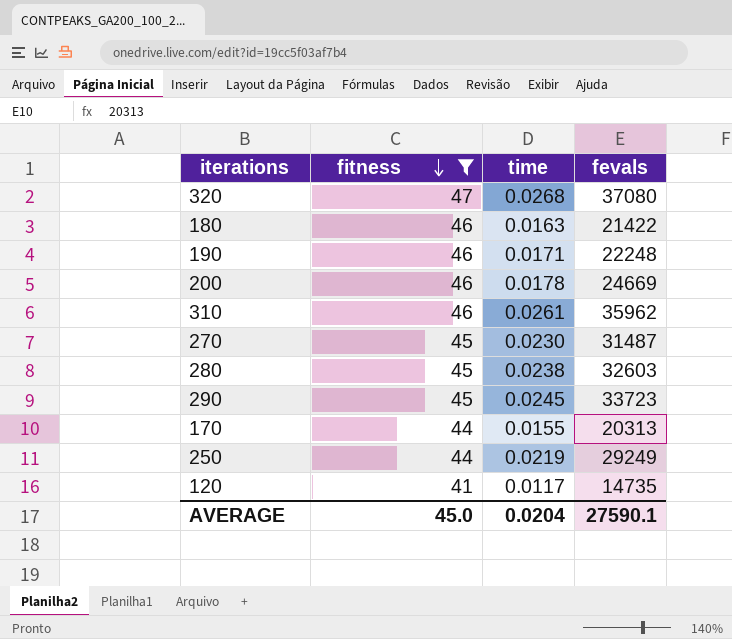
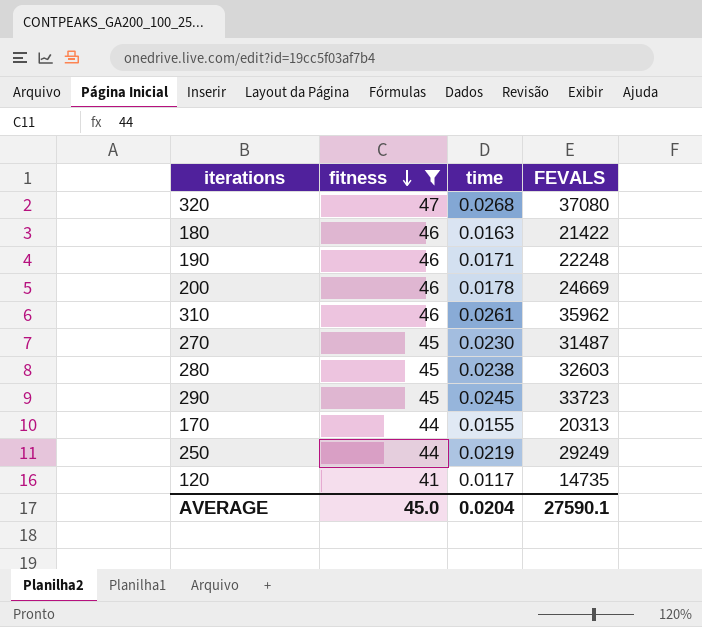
column name: fevals -> FEVALS

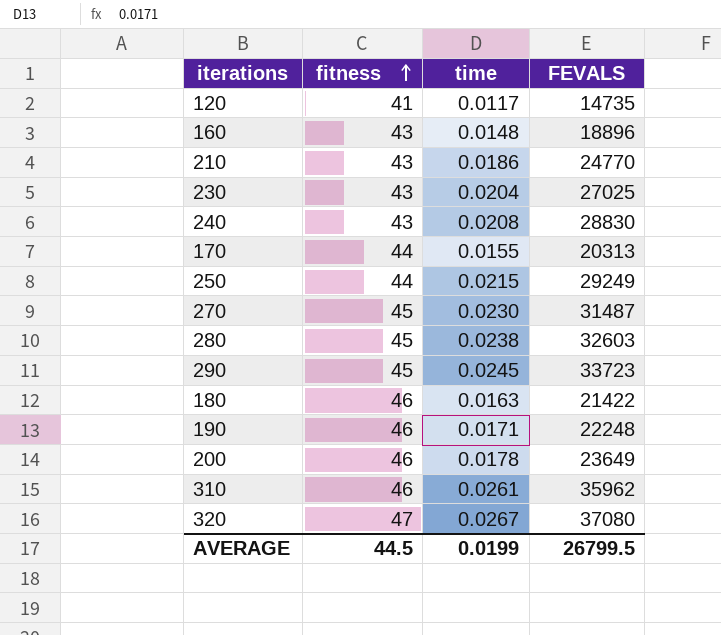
filter: fitness != 43 -> none
row order: fitness descending -> fitness ascending
250 | time: 0.0219 -> 0.0215
200 | FEVALS: 24669 -> 23649
320 | time: 0.0268 -> 0.0267
AVERAGE | fitness: 45.0 -> 44.5
AVERAGE | time: 0.0204 -> 0.0199
AVERAGE | FEVALS: 27590.1 -> 26799.5

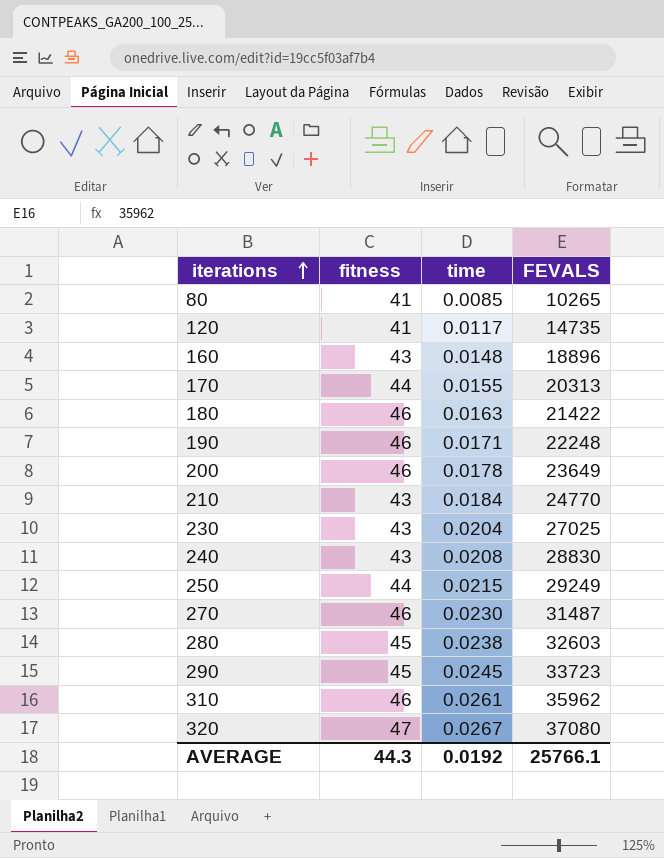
row order: fitness ascending -> iterations ascending
row 80: none -> 41 | 0.0085 | 10265
210 | time: 0.0186 -> 0.0184
270 | fitness: 45 -> 46
AVERAGE | fitness: 44.5 -> 44.3
AVERAGE | time: 0.0199 -> 0.0192
AVERAGE | FEVALS: 26799.5 -> 25766.1

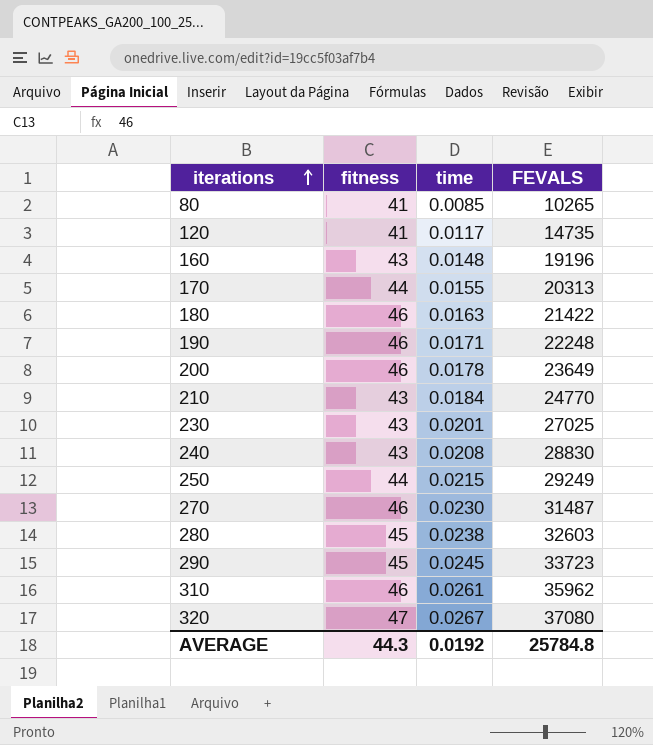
160 | FEVALS: 18896 -> 19196
230 | time: 0.0204 -> 0.0201
AVERAGE | FEVALS: 25766.1 -> 25784.8

